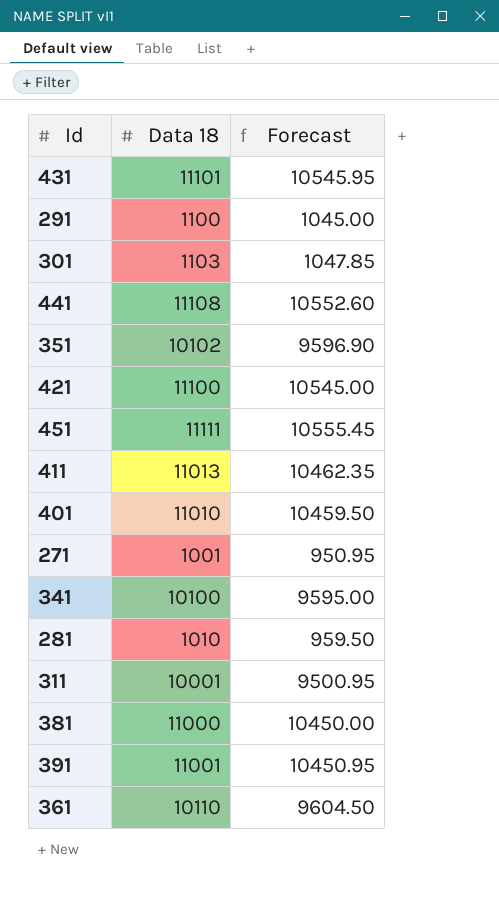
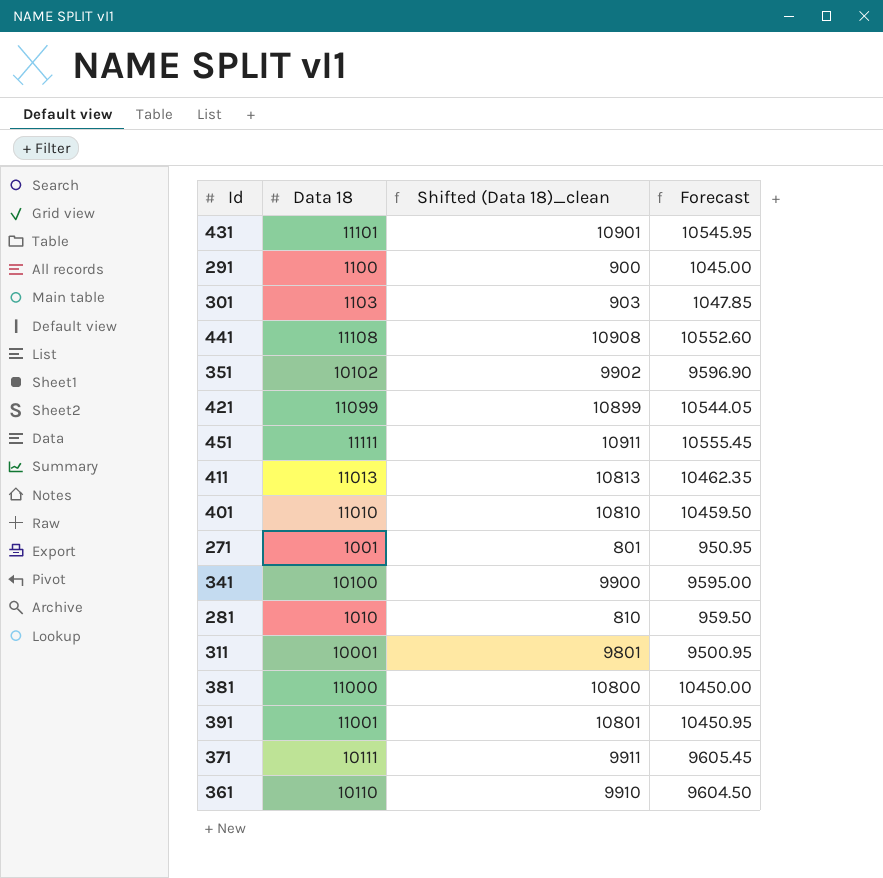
column Shifted (Data 18)_clean | formula: none -> [Data 18] - 200
421 | Data 18: 11100 -> 11099
421 | Forecast: 10545.00 -> 10544.05
row 371: none -> 10111 | 9911 | 9605.45

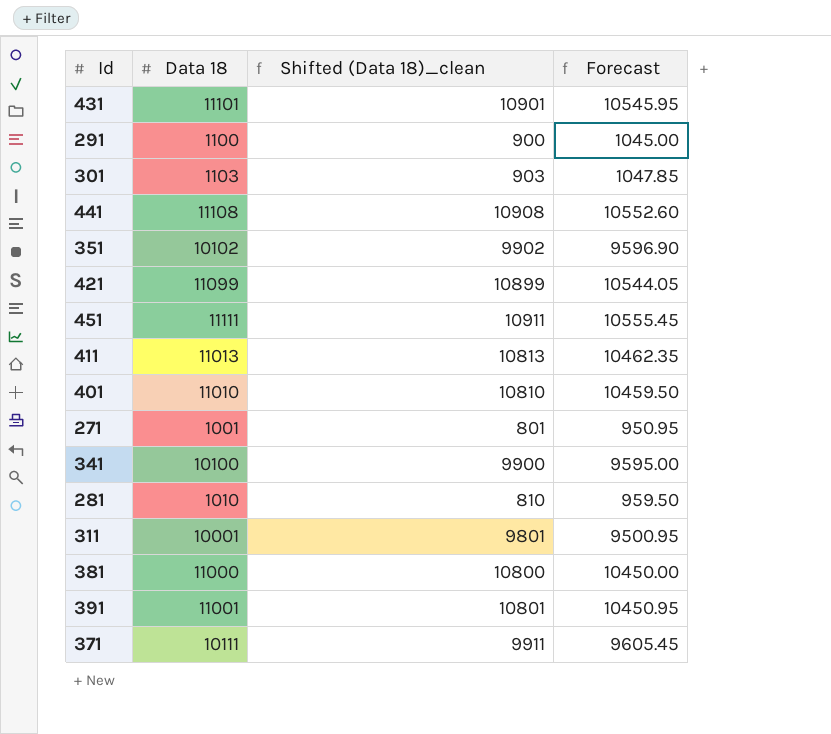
row 361: 10110 | 9910 | 9604.50 -> none

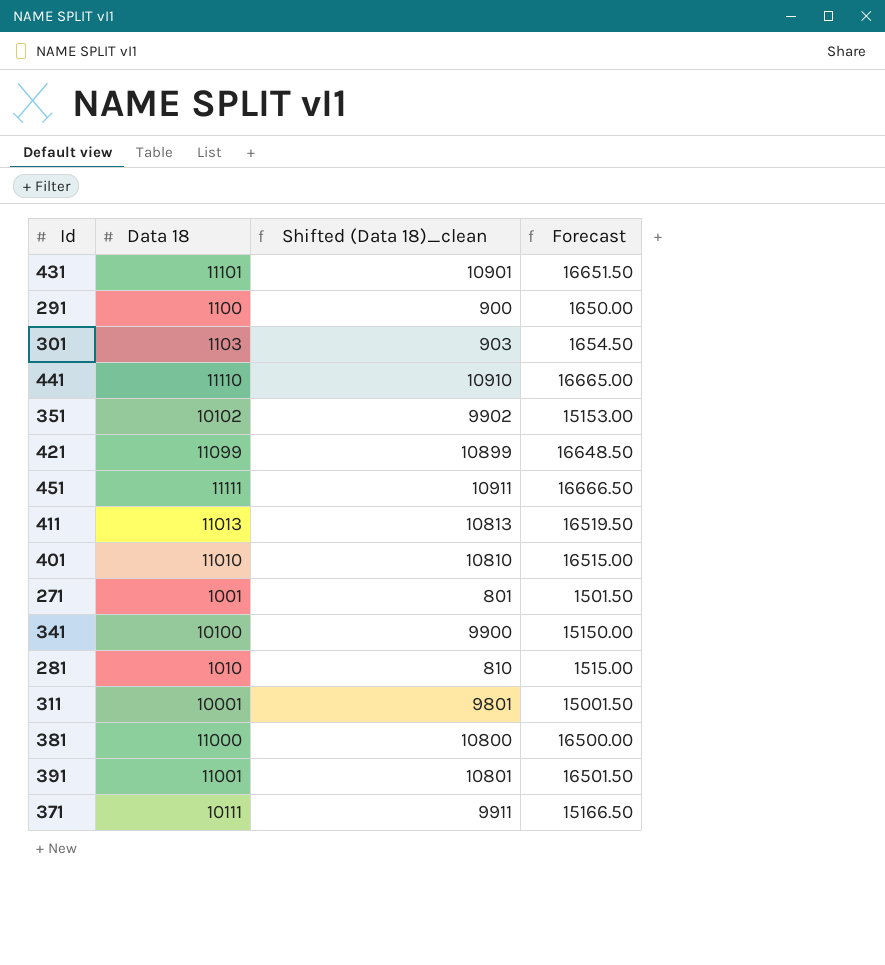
column Forecast | formula: [Data 18] * 0.95 -> [Data 18] * 1.5
441 | Data 18: 11108 -> 11110
441 | Shifted (Data 18)_clean: 10908 -> 10910

